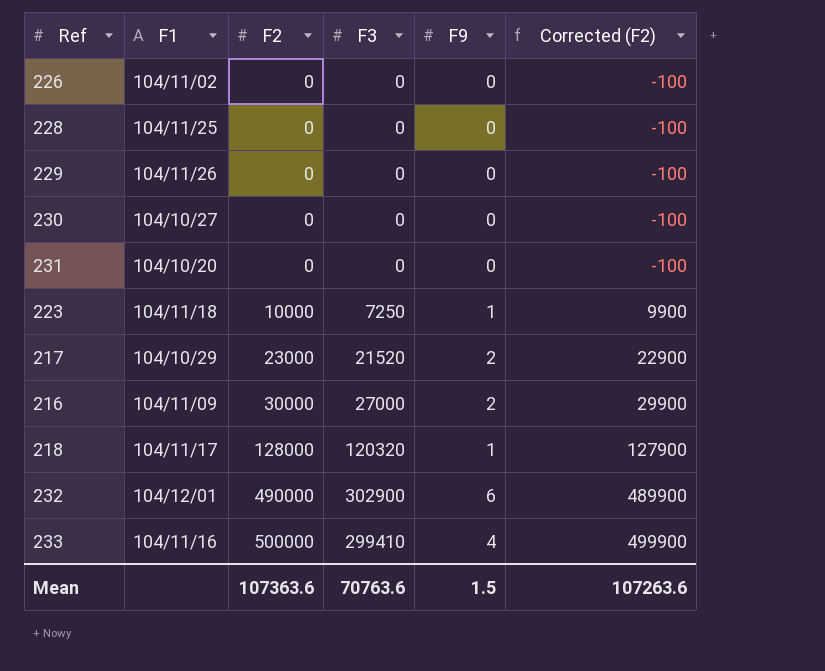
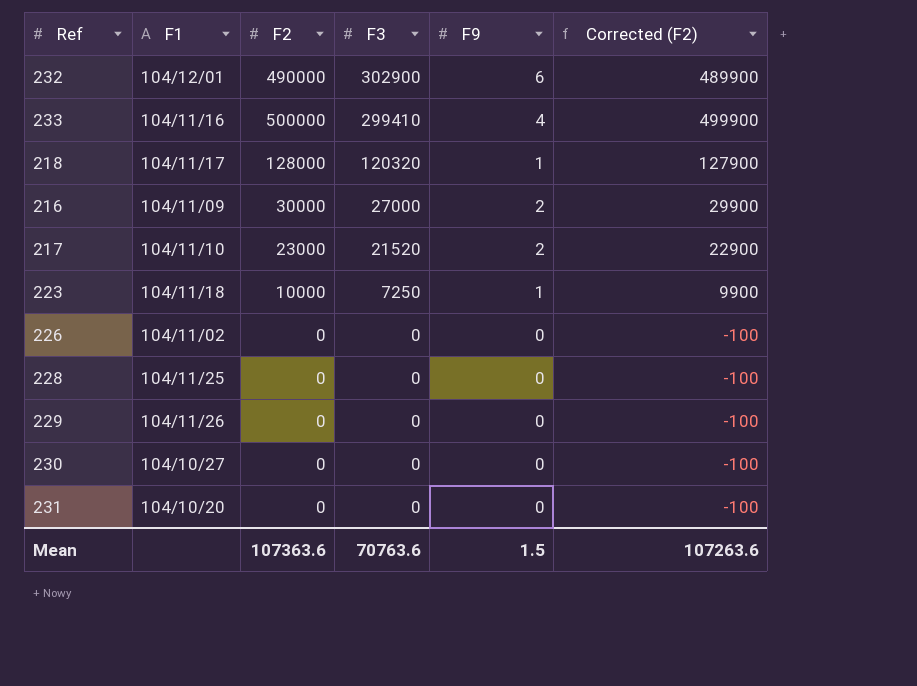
row order: F2 ascending -> F3 descending
217 | F1: 104/10/29 -> 104/11/10

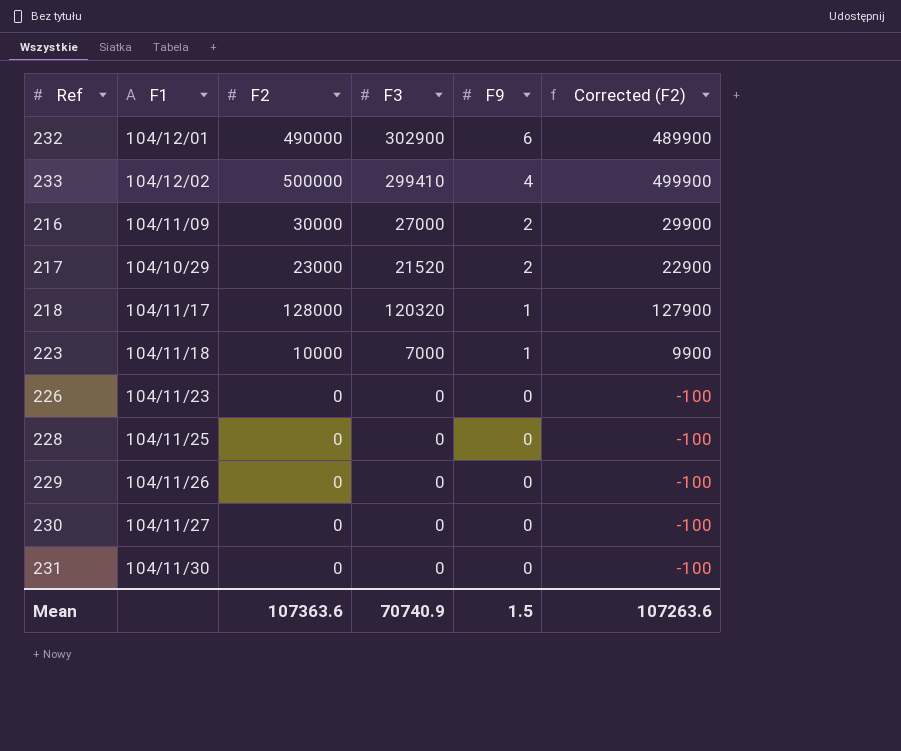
row order: F3 descending -> F9 descending
233 | F1: 104/11/16 -> 104/12/02
217 | F1: 104/11/10 -> 104/10/29
223 | F3: 7250 -> 7000
226 | F1: 104/11/02 -> 104/11/23
230 | F1: 104/10/27 -> 104/11/27
231 | F1: 104/10/20 -> 104/11/30
Mean | F3: 70763.6 -> 70740.9

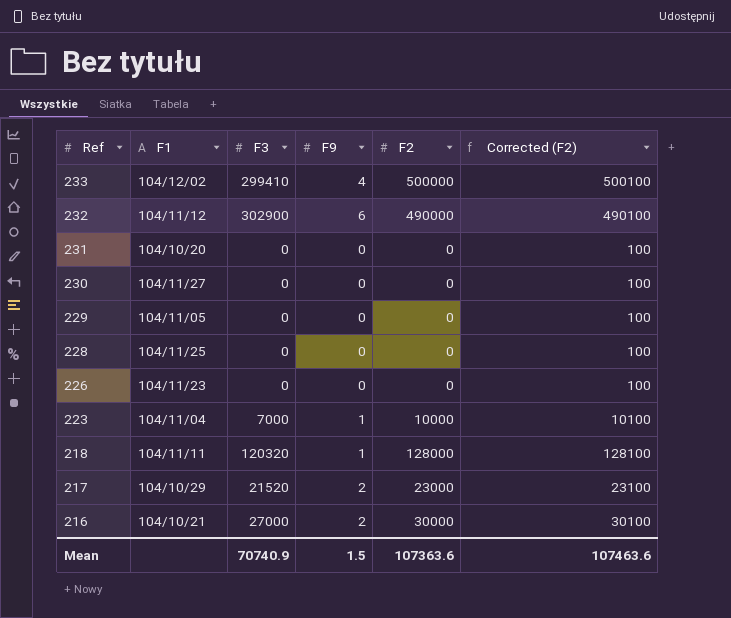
row order: F9 descending -> Ref descending
column F2 | position: 3 -> 5
column Corrected (F2) | formula: [F2] - 100 -> [F2] + 100
232 | F1: 104/12/01 -> 104/11/12
231 | F1: 104/11/30 -> 104/10/20
229 | F1: 104/11/26 -> 104/11/05
223 | F1: 104/11/18 -> 104/11/04
218 | F1: 104/11/17 -> 104/11/11
216 | F1: 104/11/09 -> 104/10/21
Mean | Corrected (F2): 107263.6 -> 107463.6

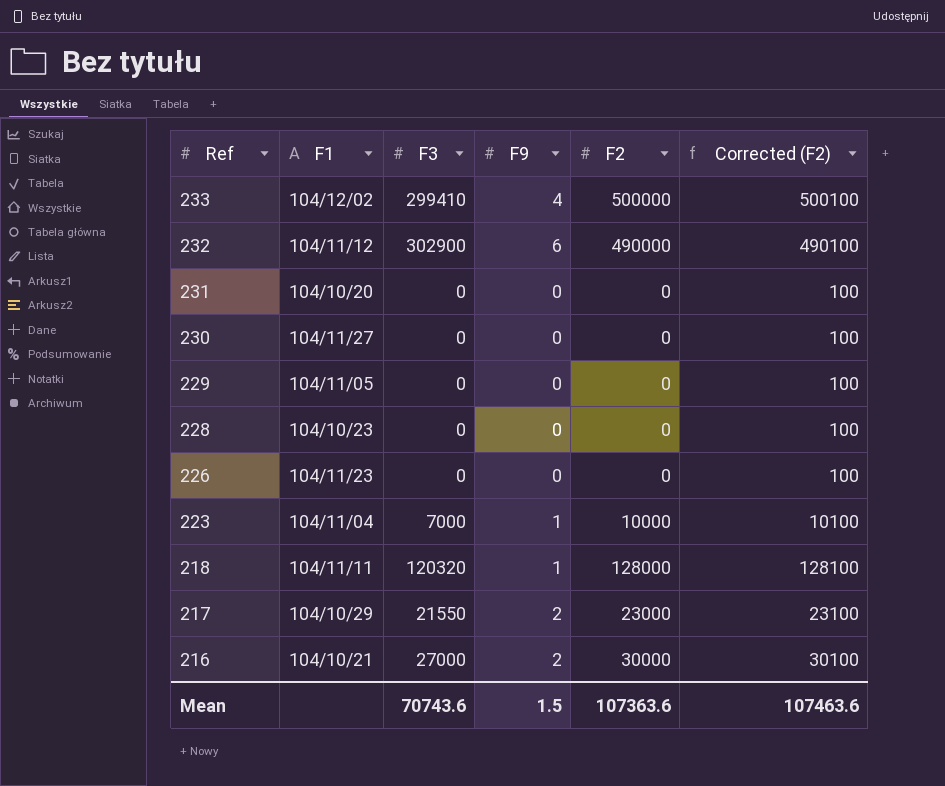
228 | F1: 104/11/25 -> 104/10/23
217 | F3: 21520 -> 21550
Mean | F3: 70740.9 -> 70743.6

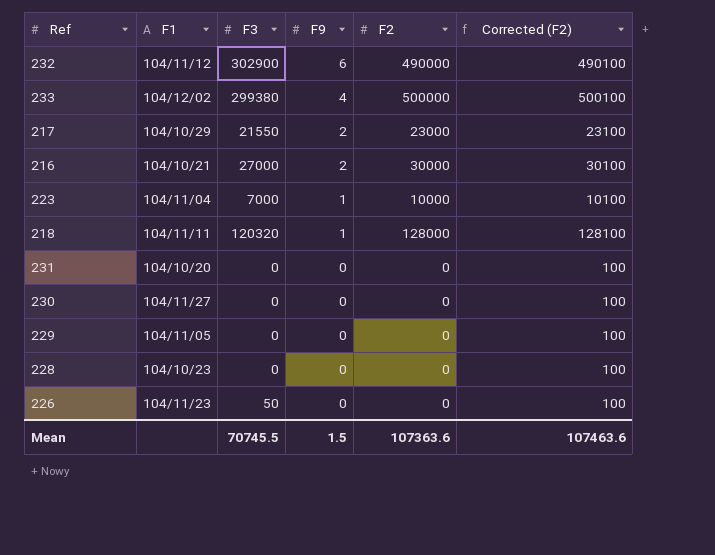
row order: Ref descending -> F9 descending
233 | F3: 299410 -> 299380
226 | F3: 0 -> 50
Mean | F3: 70743.6 -> 70745.5

